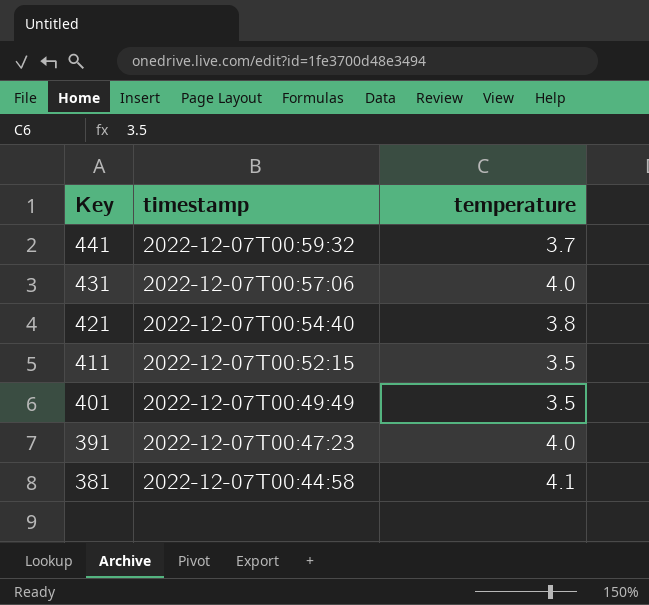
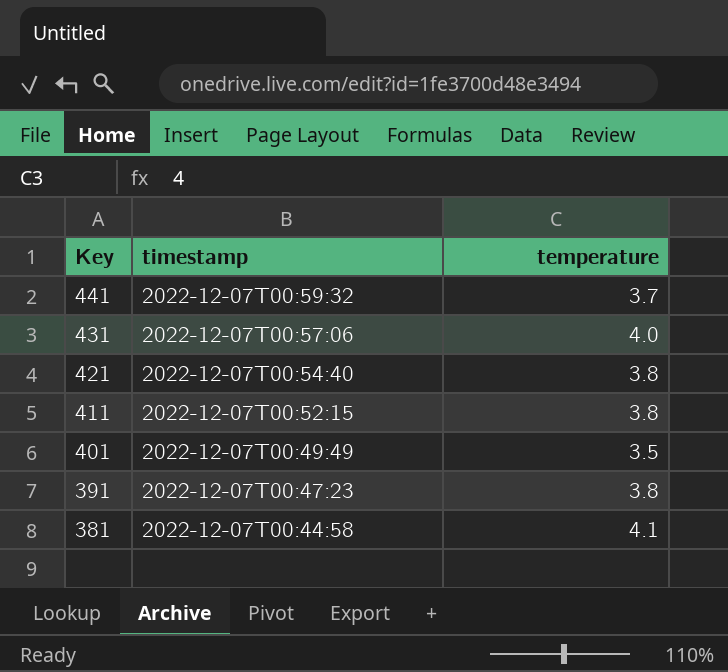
411 | temperature: 3.5 -> 3.8
391 | temperature: 4.0 -> 3.8

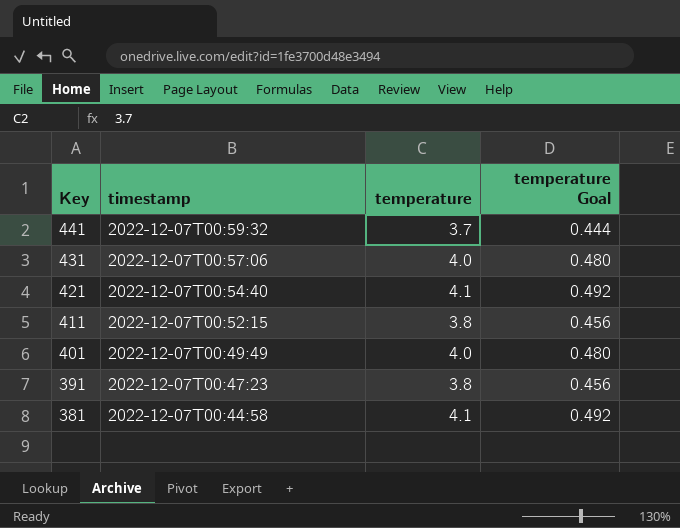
column temperature Goal | formula: none -> [temperature] * 0.12
421 | temperature: 3.8 -> 4.1
401 | temperature: 3.5 -> 4.0

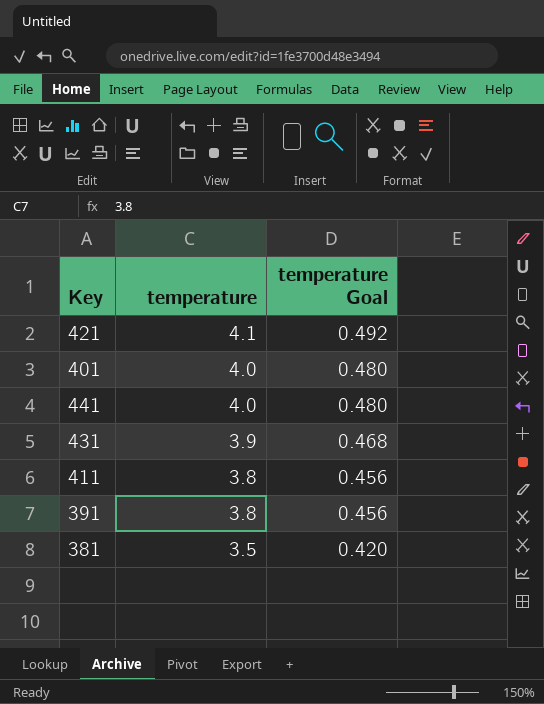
row order: Key descending -> temperature descending
column timestamp | position: 2 -> none
441 | temperature: 3.7 -> 4.0
441 | temperature Goal: 0.444 -> 0.480
431 | temperature: 4.0 -> 3.9
431 | temperature Goal: 0.480 -> 0.468
381 | temperature: 4.1 -> 3.5
381 | temperature Goal: 0.492 -> 0.420

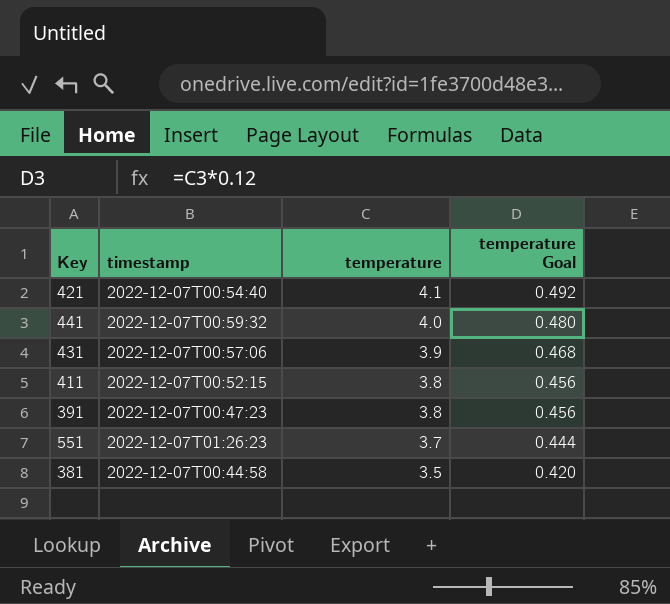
column timestamp | position: none -> 2
row 401: 4.0 | 0.480 -> none
row 551: none -> 2022-12-07T01:26:23 | 3.7 | 0.444

